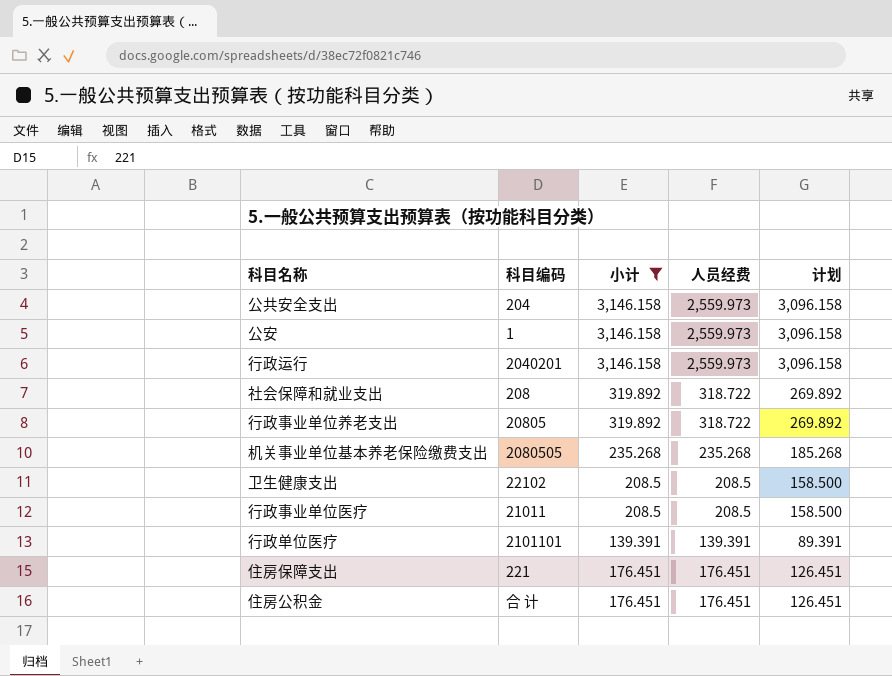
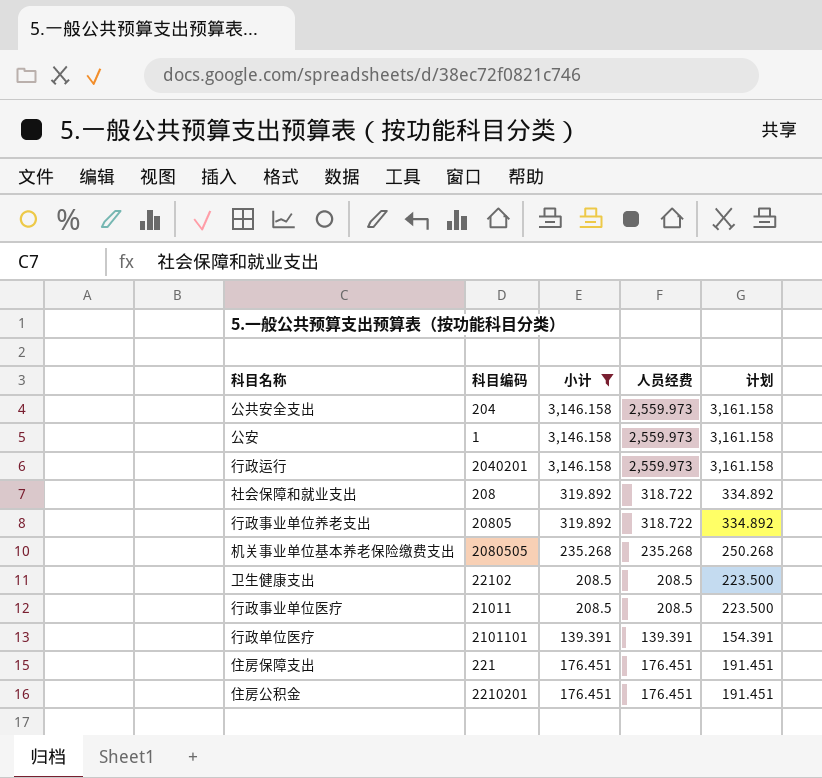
column 计划 | formula: [小计] - 50 -> [小计] + 15
住房公积金 | 科目编码: 合 计 -> 2210201

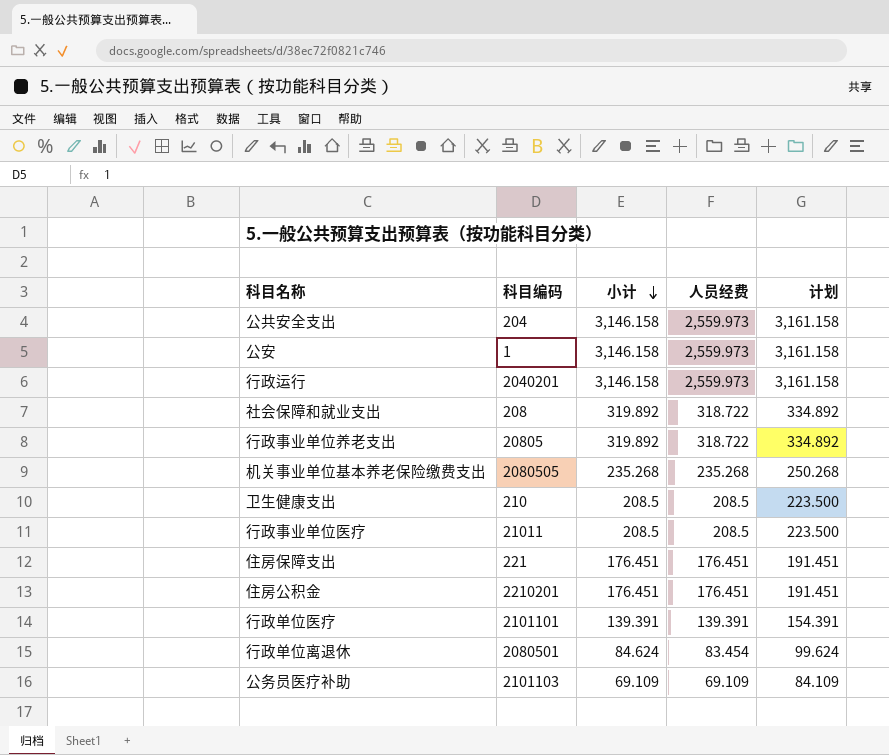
filter: 小计 >= 139.391 -> none
row order: none -> 小计 descending
卫生健康支出 | 科目编码: 22102 -> 210

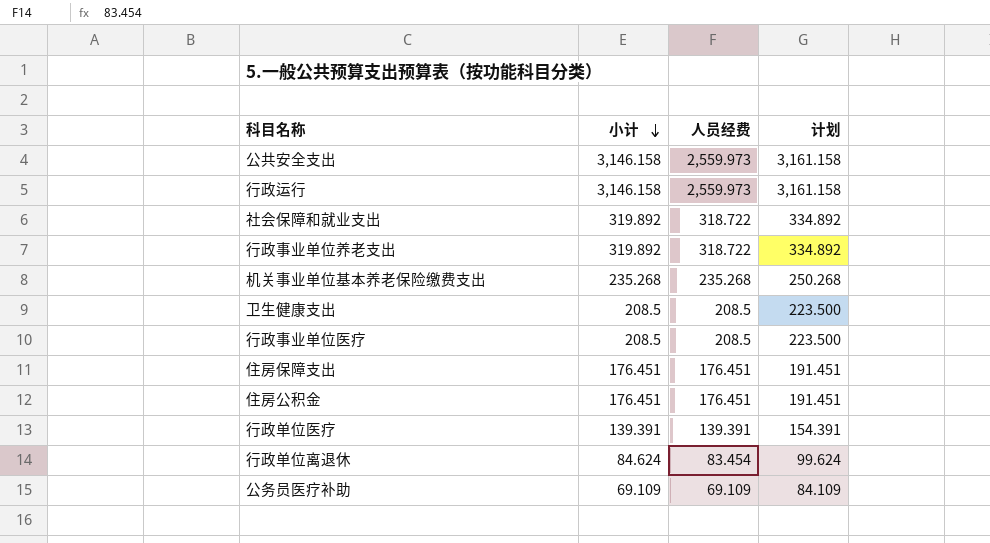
column 科目编码 | position: 2 -> none
row 公安: 1 | 3,146.158 | 2,559.973 | 3,161.158 -> none

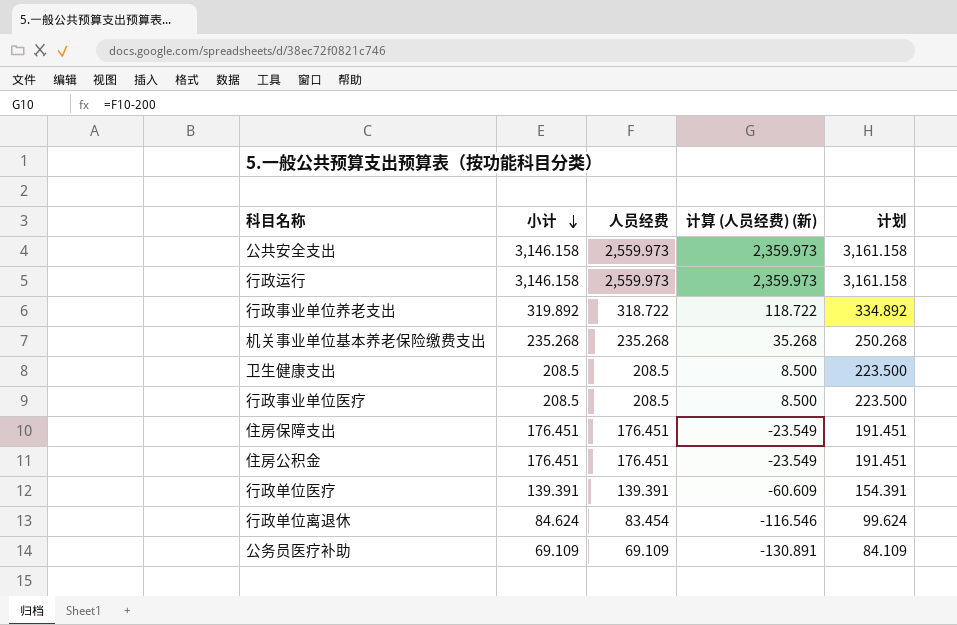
column 计算 (人员经费) (新) | formula: none -> [人员经费] - 200
row 社会保障和就业支出: 319.892 | 318.722 | 334.892 -> none

